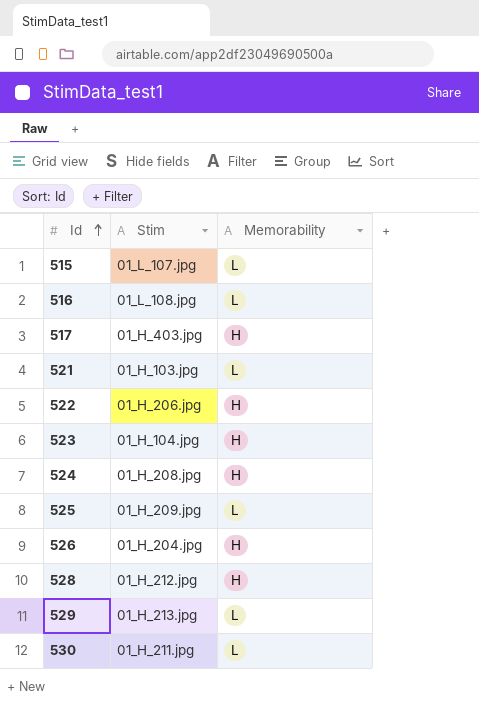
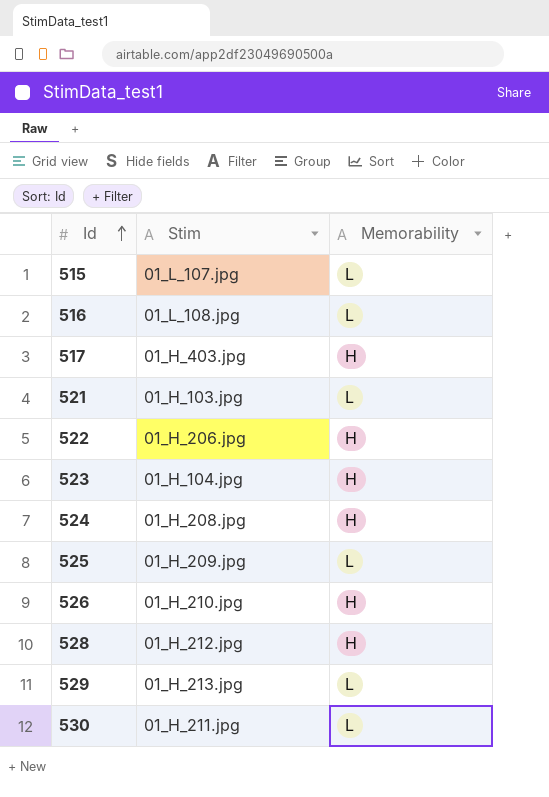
526 | Stim: 01_H_204.jpg -> 01_H_210.jpg

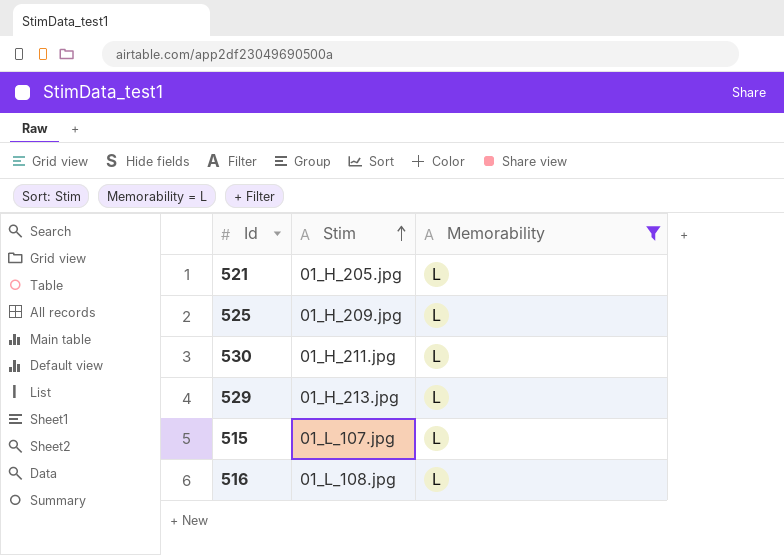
filter: none -> Memorability = L
row order: Id ascending -> Stim ascending
521 | Stim: 01_H_103.jpg -> 01_H_205.jpg

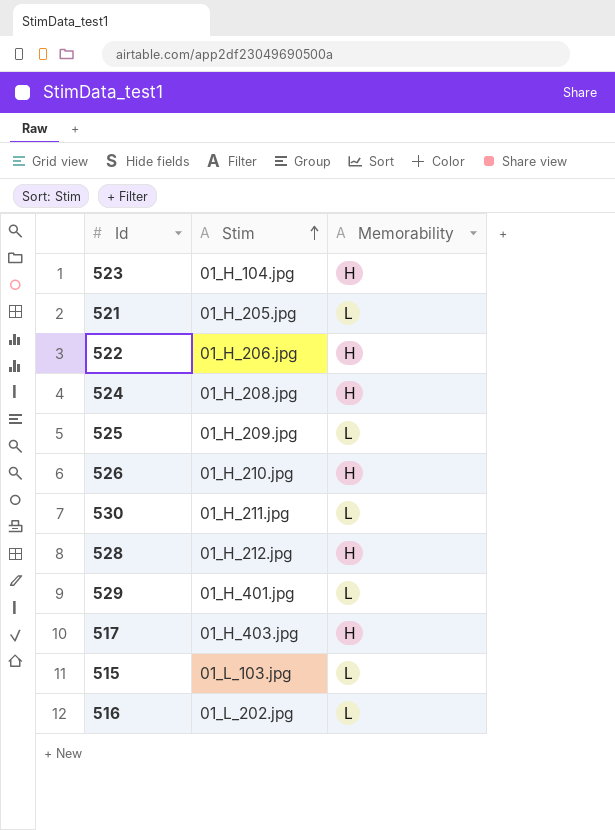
filter: Memorability = L -> none
529 | Stim: 01_H_213.jpg -> 01_H_401.jpg
515 | Stim: 01_L_107.jpg -> 01_L_103.jpg
516 | Stim: 01_L_108.jpg -> 01_L_202.jpg

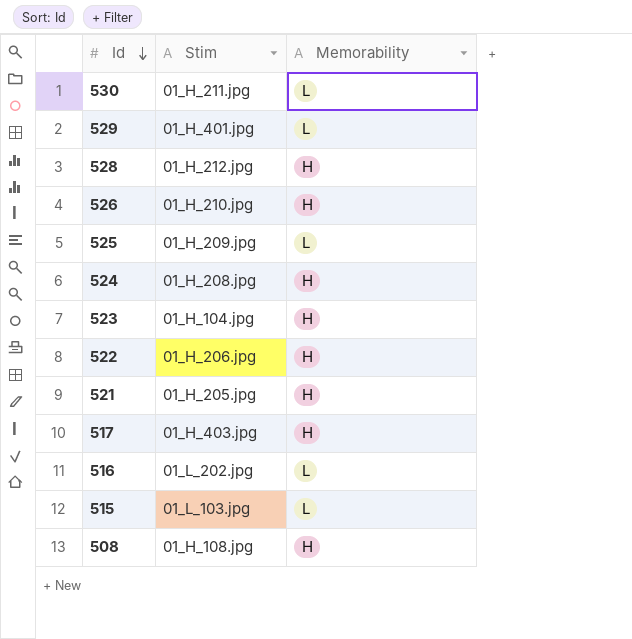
row order: Stim ascending -> Id descending
521 | Memorability: L -> H
row 508: none -> 01_H_108.jpg | H

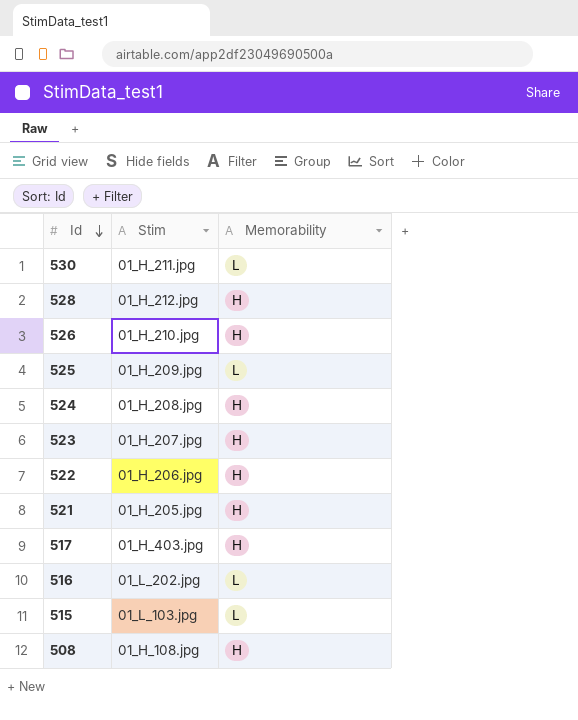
row 529: 01_H_401.jpg | L -> none
523 | Stim: 01_H_104.jpg -> 01_H_207.jpg

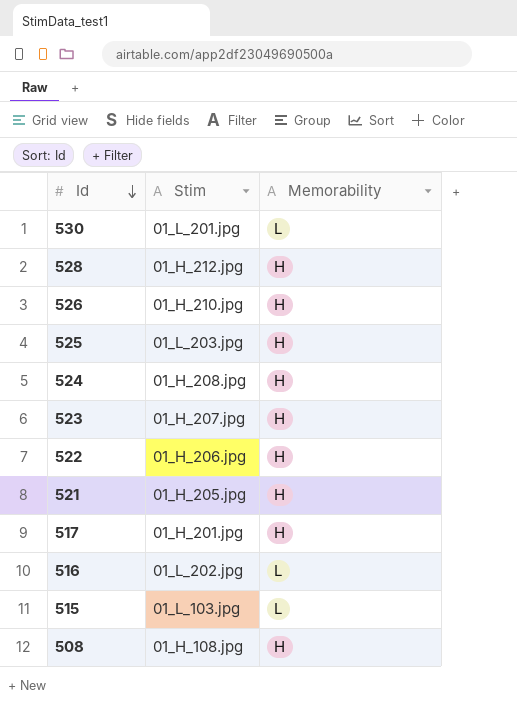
530 | Stim: 01_H_211.jpg -> 01_L_201.jpg
525 | Stim: 01_H_209.jpg -> 01_L_203.jpg
525 | Memorability: L -> H
517 | Stim: 01_H_403.jpg -> 01_H_201.jpg

